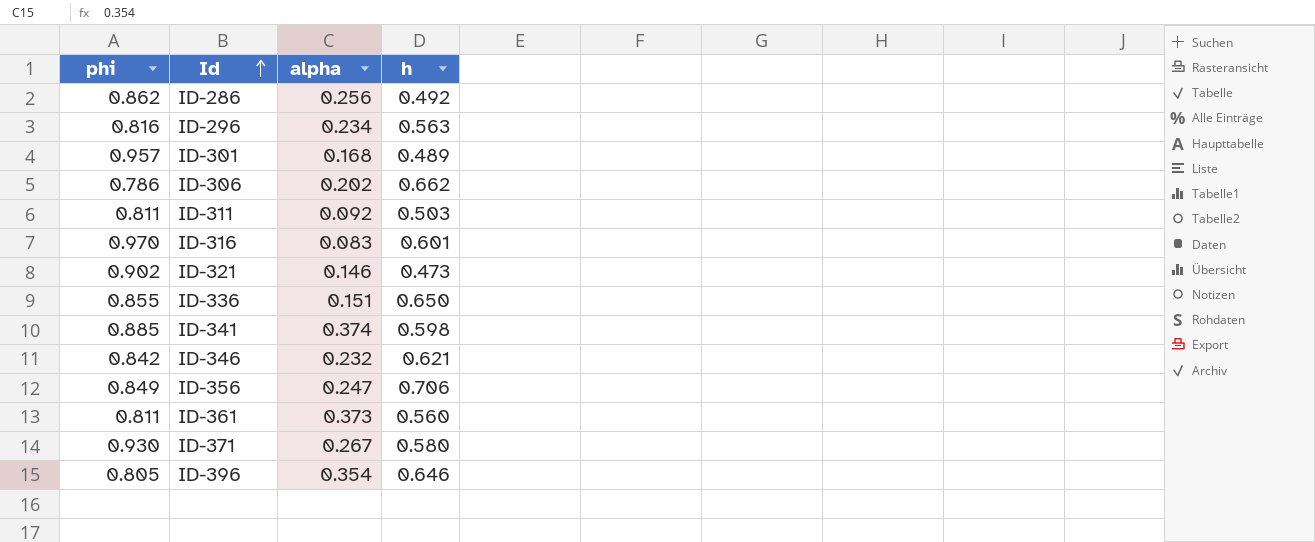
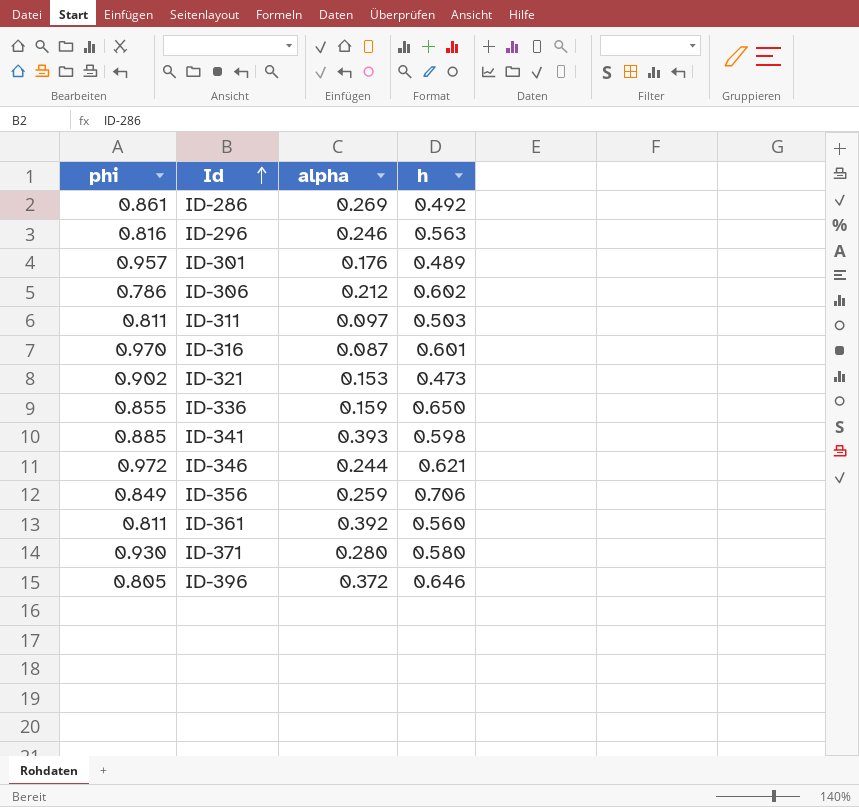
ID-286 | phi: 0.862 -> 0.861
ID-286 | alpha: 0.256 -> 0.269
ID-296 | alpha: 0.234 -> 0.246
ID-301 | alpha: 0.168 -> 0.176
ID-306 | alpha: 0.202 -> 0.212
ID-306 | h: 0.662 -> 0.602
ID-311 | alpha: 0.092 -> 0.097
ID-316 | alpha: 0.083 -> 0.087
ID-321 | alpha: 0.146 -> 0.153
ID-336 | alpha: 0.151 -> 0.159
ID-341 | alpha: 0.374 -> 0.393
ID-346 | phi: 0.842 -> 0.972
ID-346 | alpha: 0.232 -> 0.244
ID-356 | alpha: 0.247 -> 0.259
ID-361 | alpha: 0.373 -> 0.392
ID-371 | alpha: 0.267 -> 0.280
ID-396 | alpha: 0.354 -> 0.372

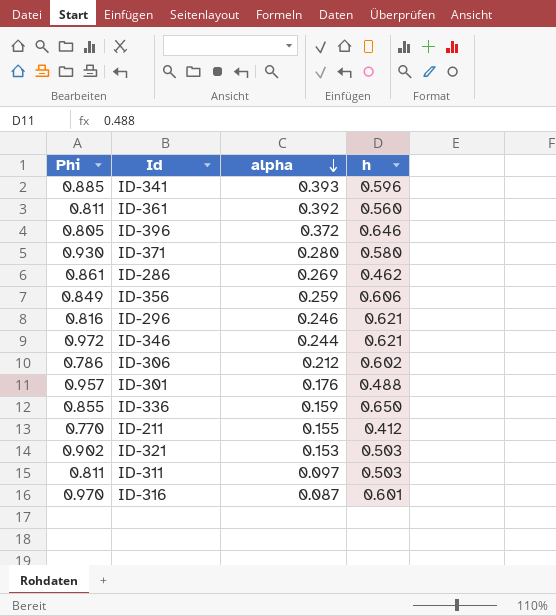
row order: Id ascending -> alpha descending
column name: phi -> Phi
ID-341 | h: 0.598 -> 0.596
ID-286 | h: 0.492 -> 0.462
ID-356 | h: 0.706 -> 0.606
ID-296 | h: 0.563 -> 0.621
ID-301 | h: 0.489 -> 0.488
row ID-211: none -> 0.770 | 0.155 | 0.412
ID-321 | h: 0.473 -> 0.503

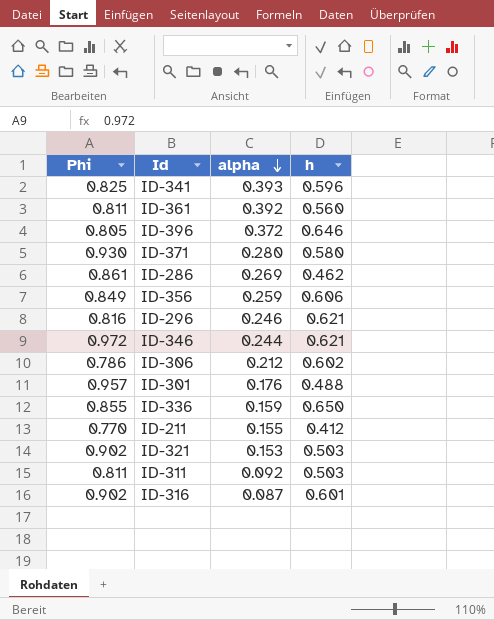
ID-341 | Phi: 0.885 -> 0.825
ID-311 | alpha: 0.097 -> 0.092
ID-316 | Phi: 0.970 -> 0.902

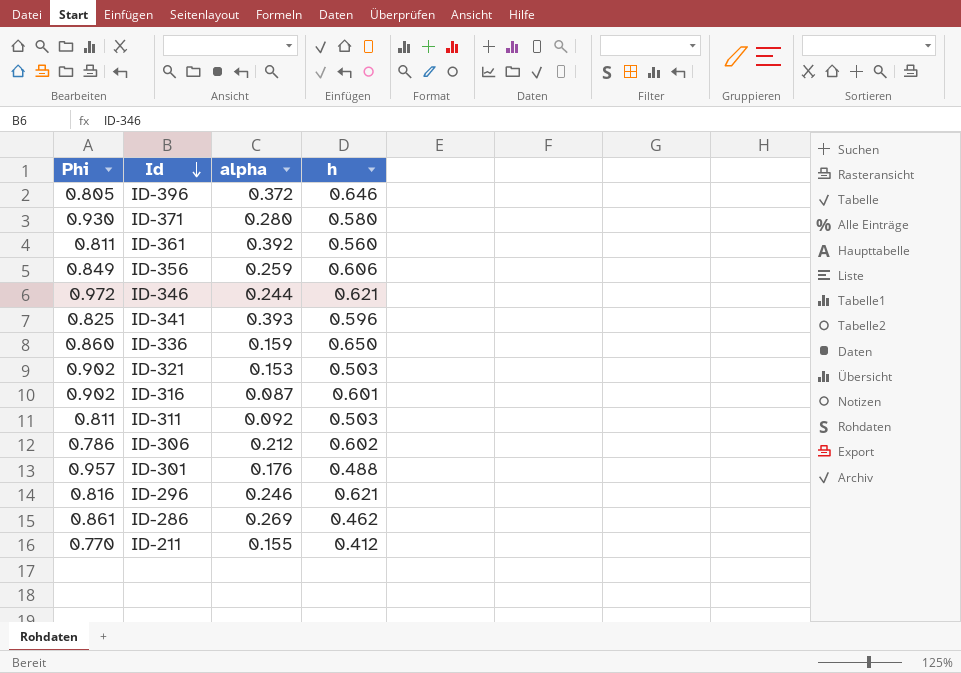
row order: alpha descending -> Id descending
ID-336 | Phi: 0.855 -> 0.860

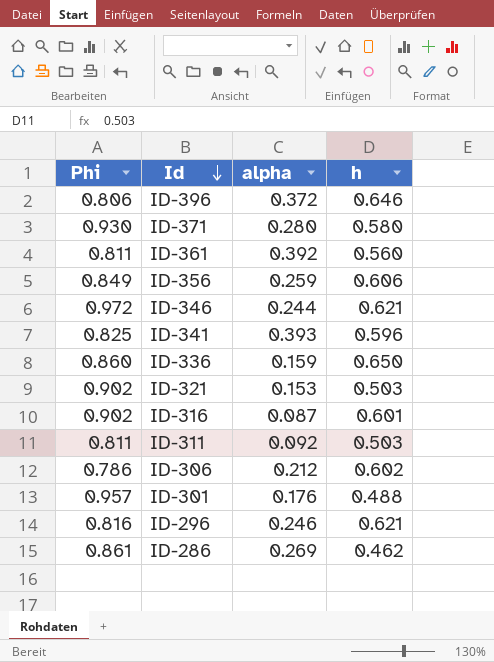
row ID-211: 0.770 | 0.155 | 0.412 -> none
ID-396 | Phi: 0.805 -> 0.806

